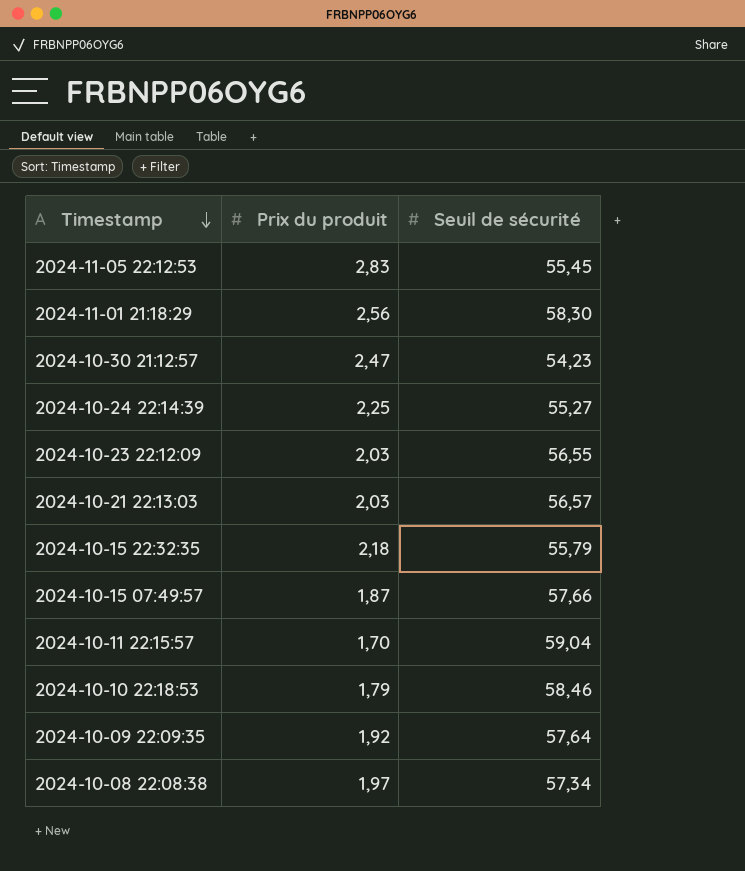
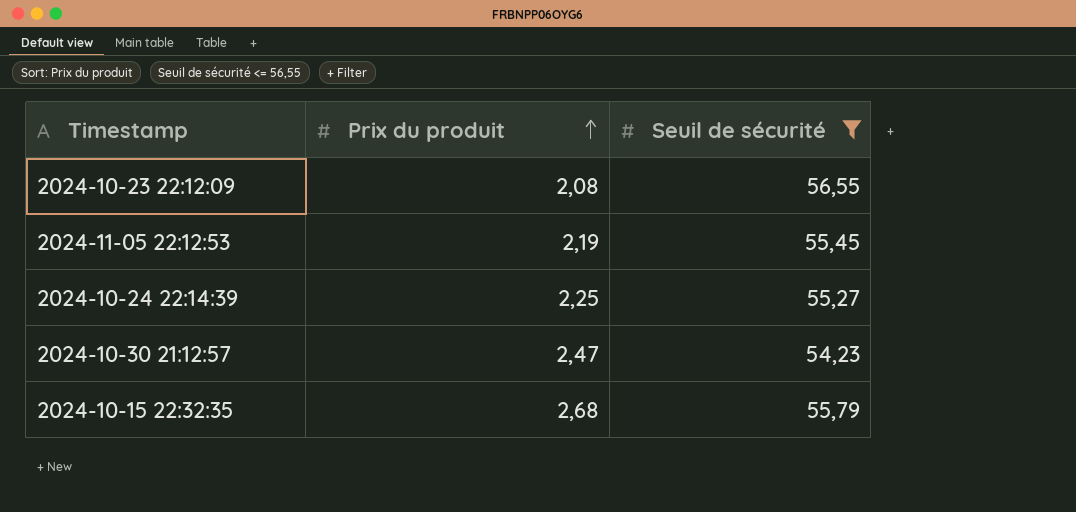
filter: none -> Seuil de sécurité <= 56,55
row order: Timestamp descending -> Prix du produit ascending
2024-10-23 22:12:09 | Prix du produit: 2,03 -> 2,08
2024-11-05 22:12:53 | Prix du produit: 2,83 -> 2,19
2024-10-15 22:32:35 | Prix du produit: 2,18 -> 2,68

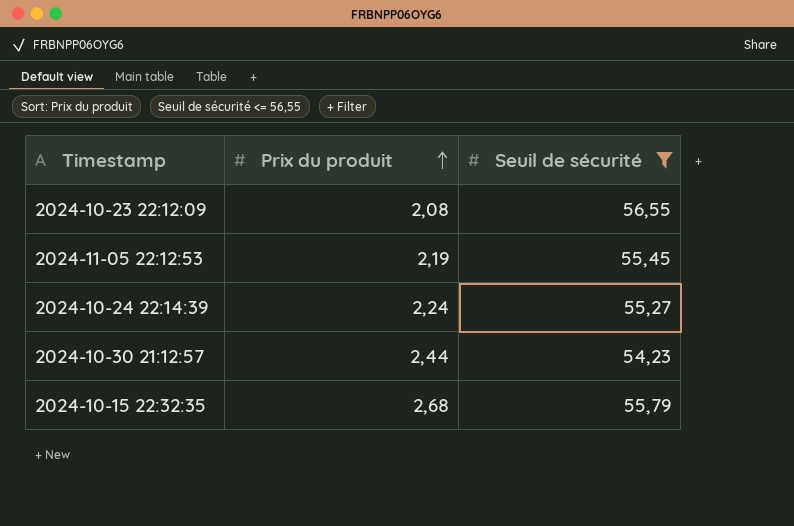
2024-10-24 22:14:39 | Prix du produit: 2,25 -> 2,24
2024-10-30 21:12:57 | Prix du produit: 2,47 -> 2,44

